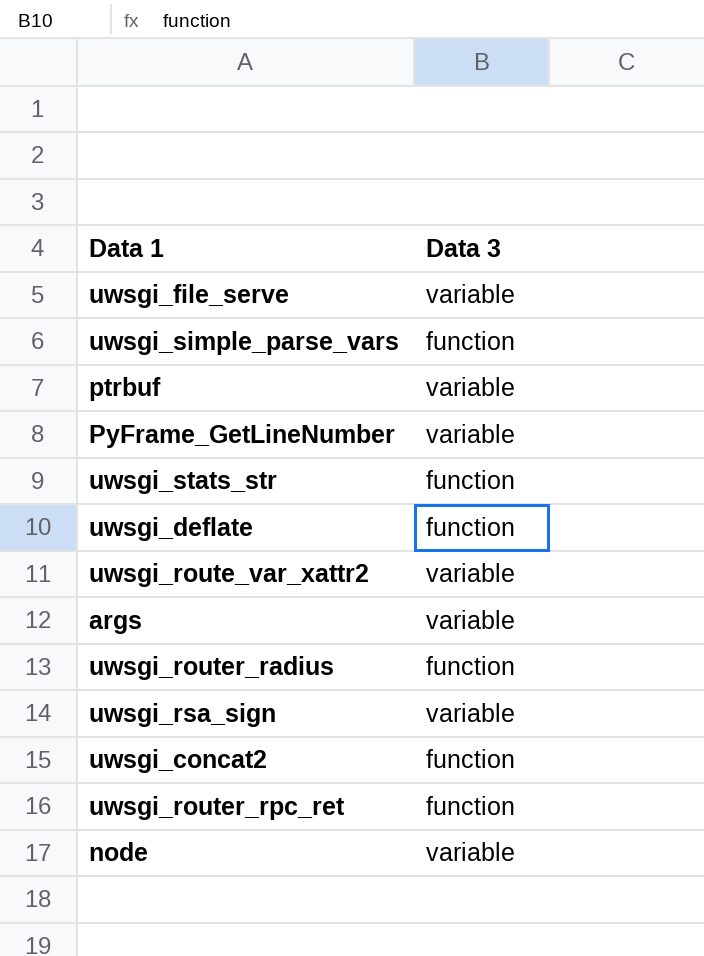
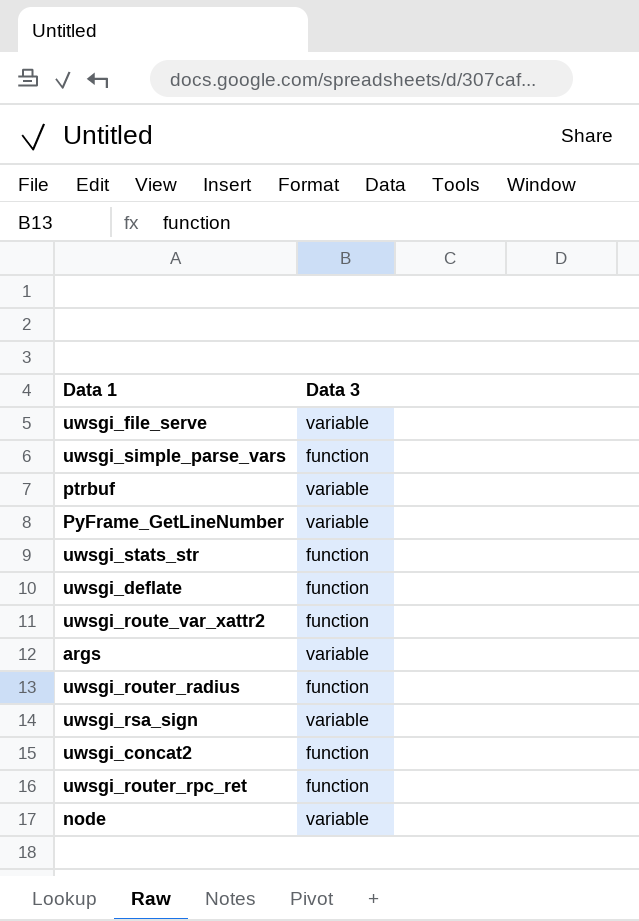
uwsgi_route_var_xattr2 | Data 3: variable -> function

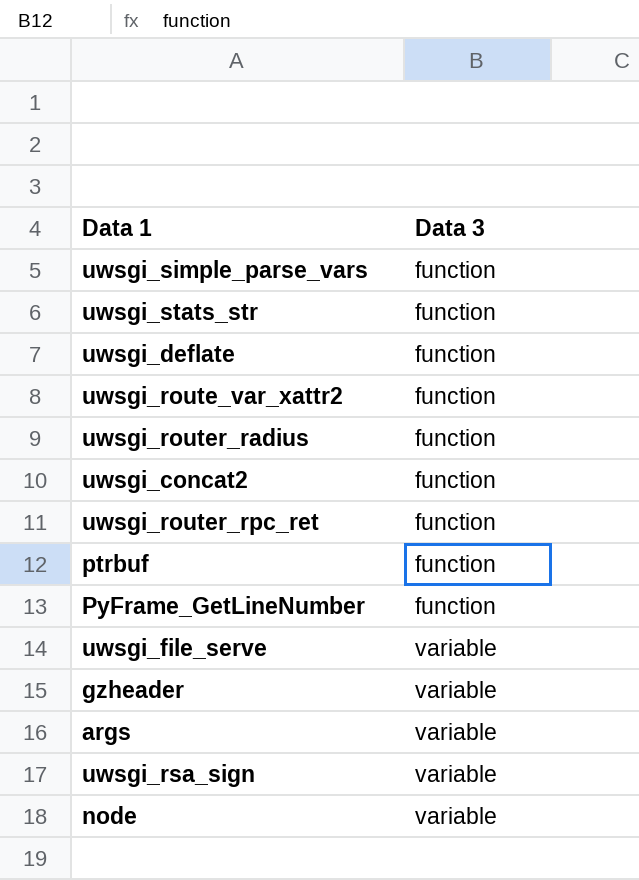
row order: none -> Data 3 ascending
ptrbuf | Data 3: variable -> function
PyFrame_GetLineNumber | Data 3: variable -> function
row gzheader: none -> variable

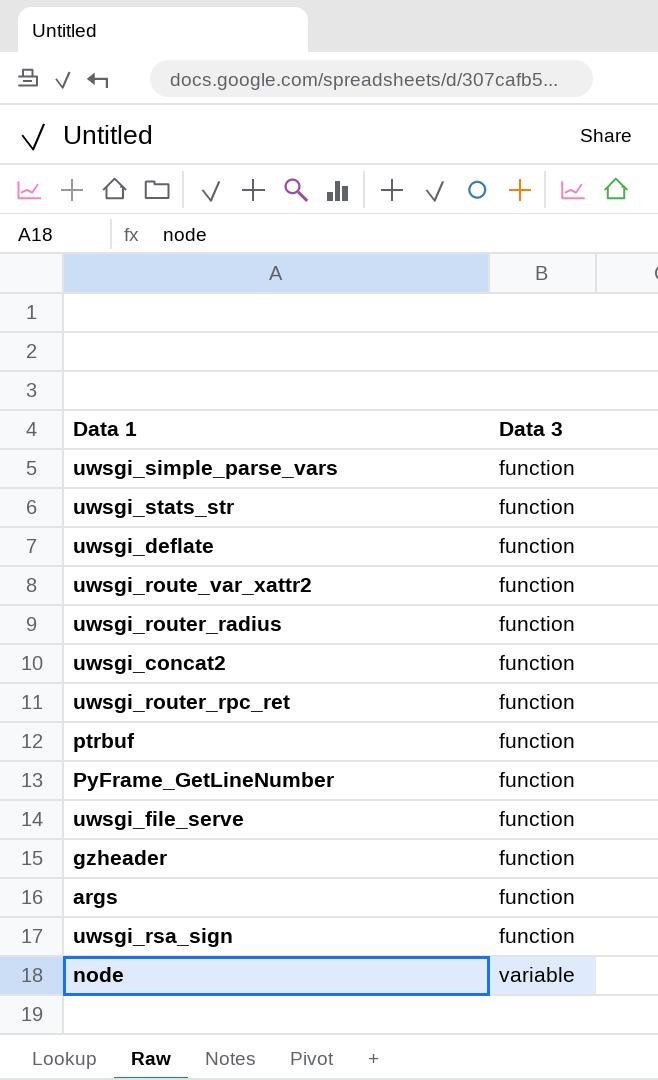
uwsgi_file_serve | Data 3: variable -> function
gzheader | Data 3: variable -> function
args | Data 3: variable -> function
uwsgi_rsa_sign | Data 3: variable -> function

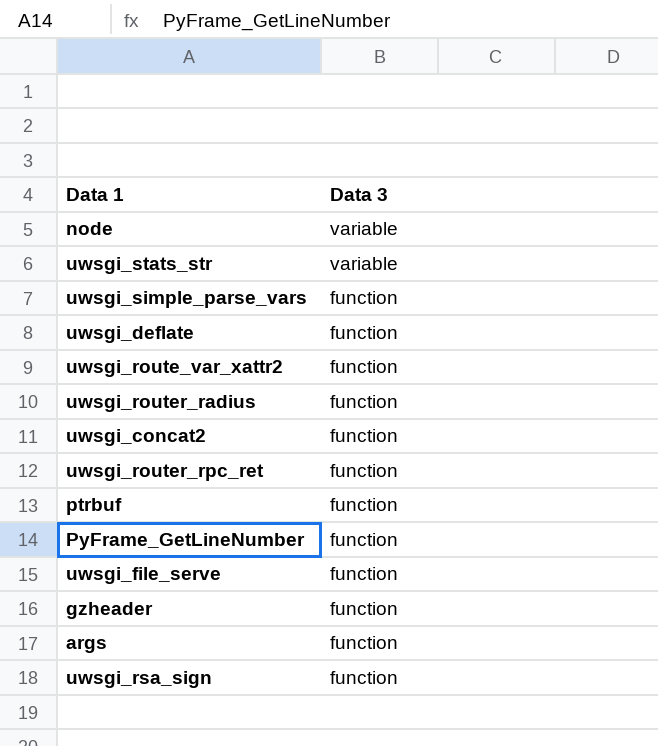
row order: Data 3 ascending -> Data 3 descending
uwsgi_stats_str | Data 3: function -> variable

